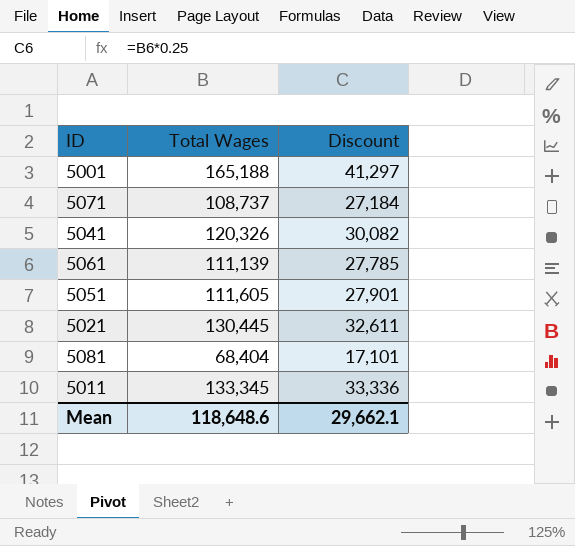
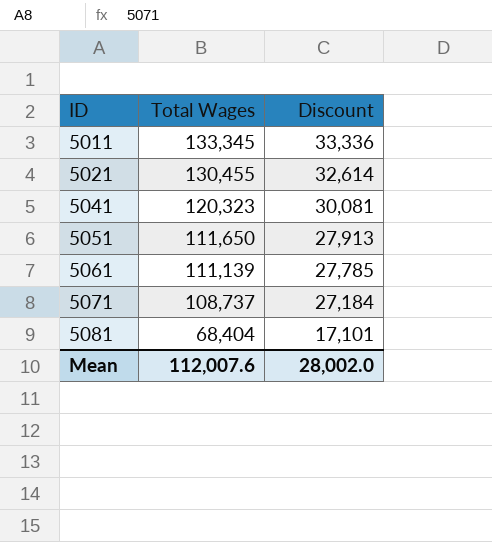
row order: none -> ID ascending
row 5001: 165,188 | 41,297 -> none
5021 | Total Wages: 130,445 -> 130,455
5021 | Discount: 32,611 -> 32,614
5041 | Total Wages: 120,326 -> 120,323
5041 | Discount: 30,082 -> 30,081
5051 | Total Wages: 111,605 -> 111,650
5051 | Discount: 27,901 -> 27,913
Mean | Total Wages: 118,648.6 -> 112,007.6
Mean | Discount: 29,662.1 -> 28,002.0

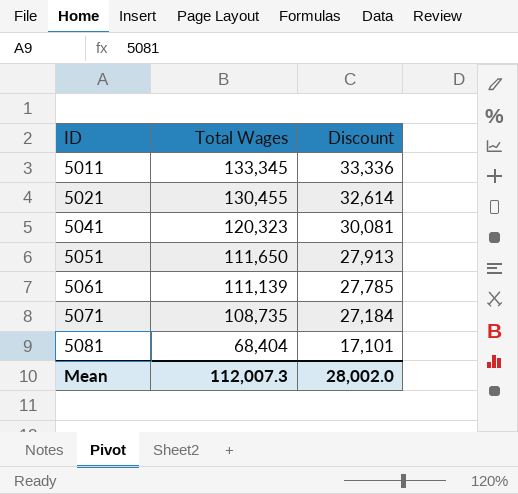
5071 | Total Wages: 108,737 -> 108,735
Mean | Total Wages: 112,007.6 -> 112,007.3

